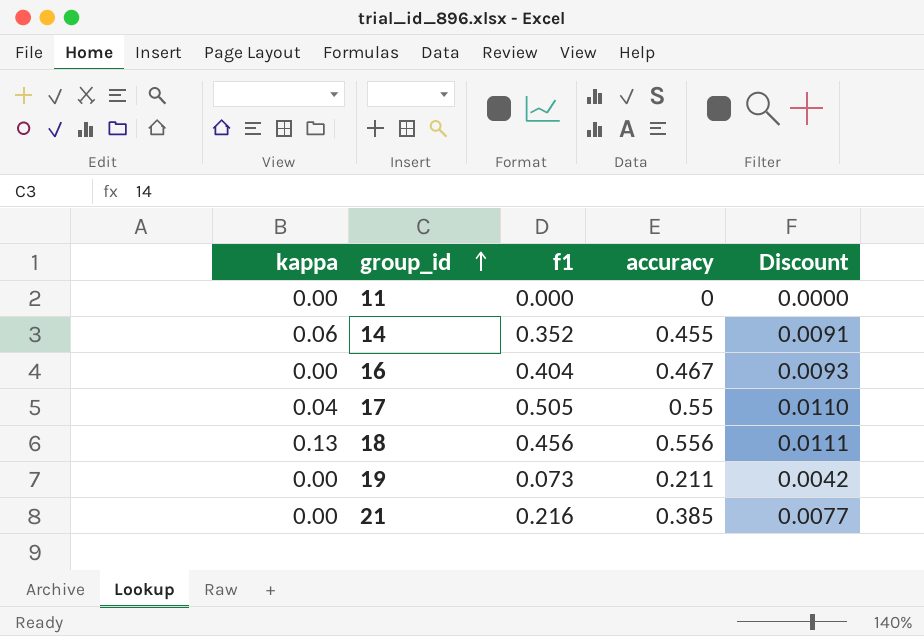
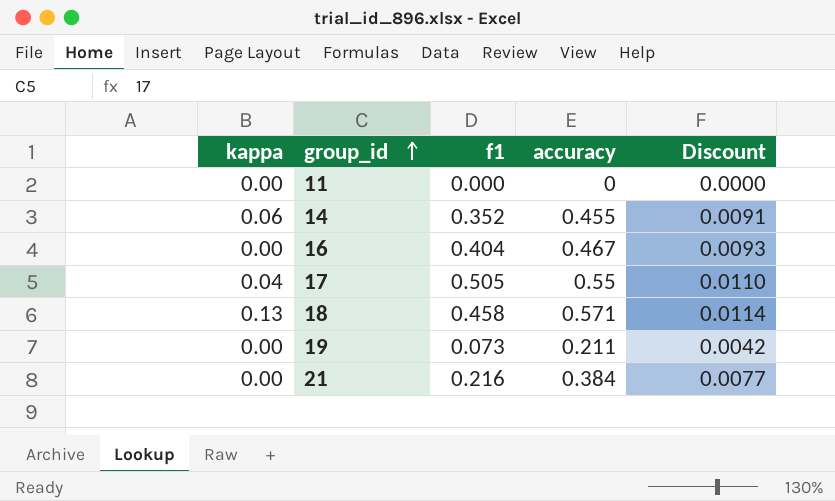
18 | f1: 0.456 -> 0.458
18 | accuracy: 0.556 -> 0.571
18 | Discount: 0.0111 -> 0.0114
21 | accuracy: 0.385 -> 0.384

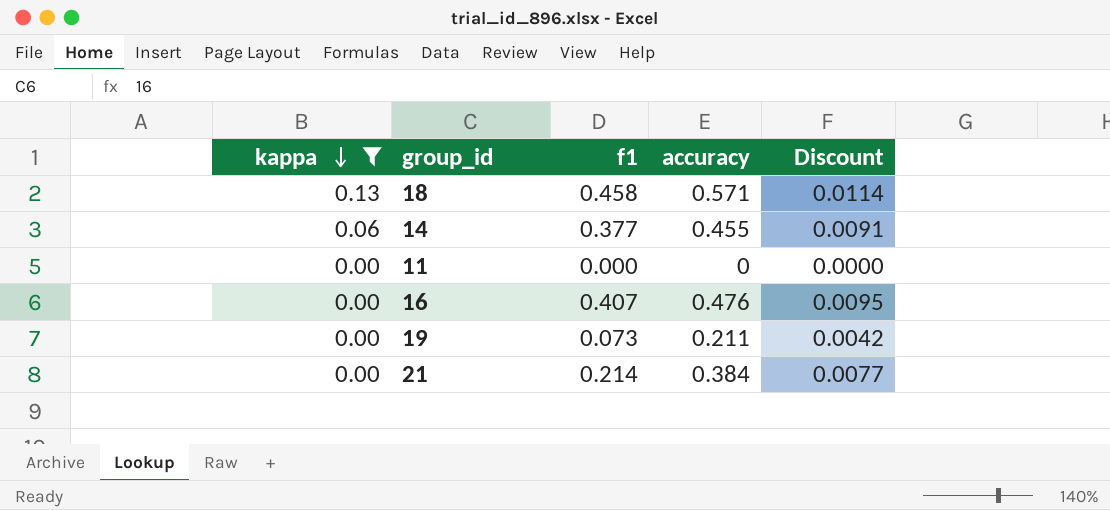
filter: none -> kappa != 0.04
row order: group_id ascending -> kappa descending
14 | f1: 0.352 -> 0.377
16 | f1: 0.404 -> 0.407
16 | accuracy: 0.467 -> 0.476
16 | Discount: 0.0093 -> 0.0095
21 | f1: 0.216 -> 0.214

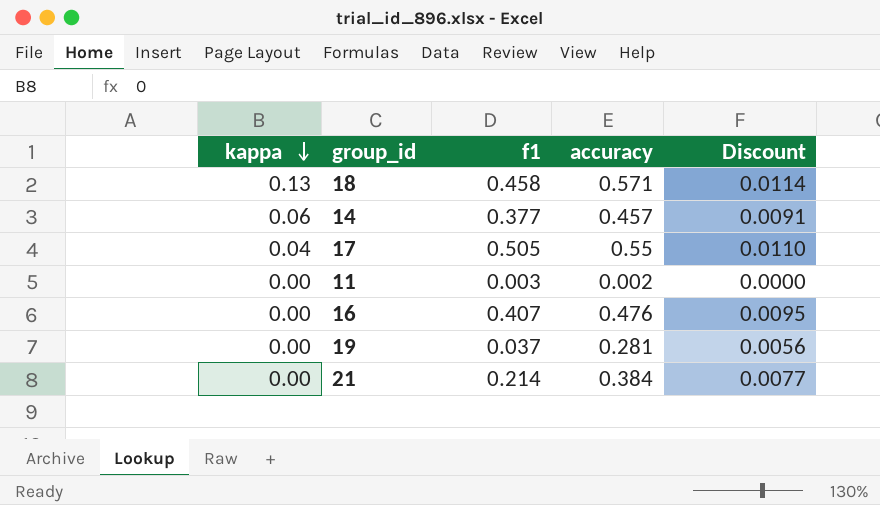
filter: kappa != 0.04 -> none
14 | accuracy: 0.455 -> 0.457
11 | f1: 0.000 -> 0.003
11 | accuracy: 0 -> 0.002
19 | f1: 0.073 -> 0.037
19 | accuracy: 0.211 -> 0.281
19 | Discount: 0.0042 -> 0.0056

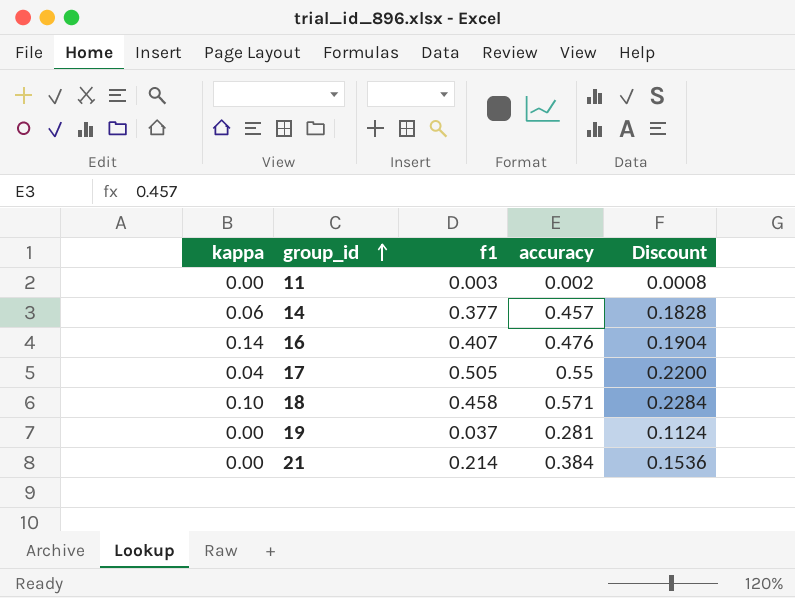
row order: kappa descending -> group_id ascending
column Discount | formula: [accuracy] * 0.02 -> [accuracy] * 0.4
16 | kappa: 0.00 -> 0.14
18 | kappa: 0.13 -> 0.10

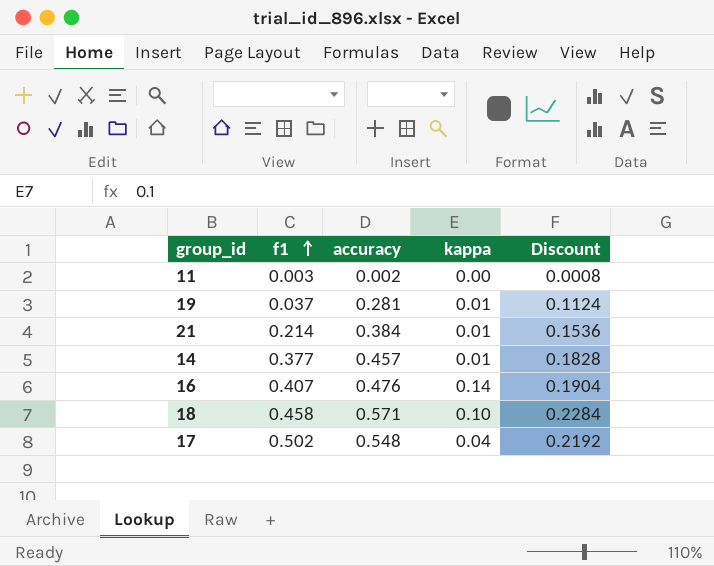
row order: group_id ascending -> f1 ascending
column kappa | position: 1 -> 4
19 | kappa: 0.00 -> 0.01
21 | kappa: 0.00 -> 0.01
14 | kappa: 0.06 -> 0.01
17 | f1: 0.505 -> 0.502
17 | accuracy: 0.55 -> 0.548
17 | Discount: 0.2200 -> 0.2192

